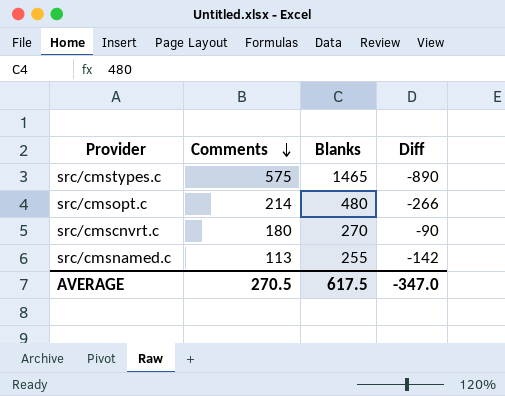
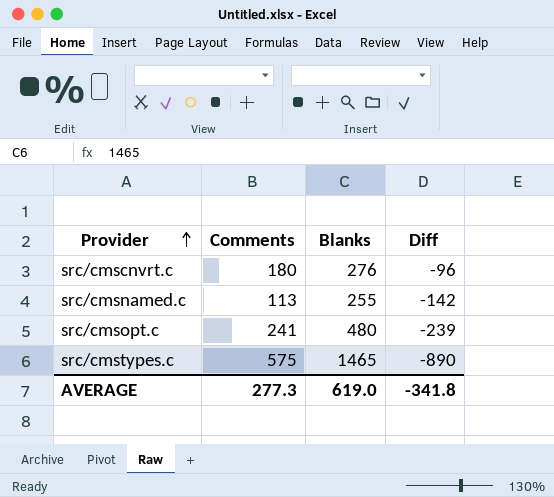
row order: Comments descending -> Provider ascending
src/cmscnvrt.c | Blanks: 270 -> 276
src/cmscnvrt.c | Diff: -90 -> -96
src/cmsopt.c | Comments: 214 -> 241
src/cmsopt.c | Diff: -266 -> -239
AVERAGE | Comments: 270.5 -> 277.3
AVERAGE | Blanks: 617.5 -> 619.0
AVERAGE | Diff: -347.0 -> -341.8

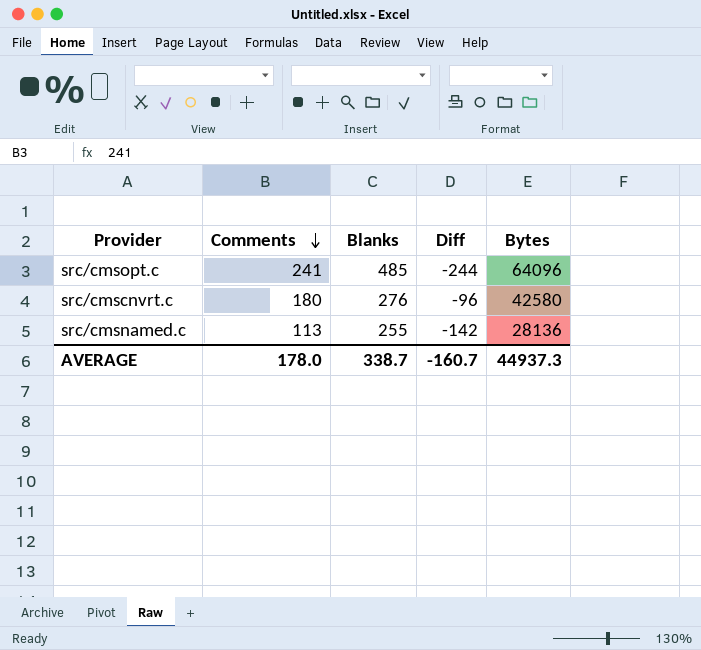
row order: Provider ascending -> Comments descending
column Bytes | position: none -> 5
row src/cmstypes.c: 575 | 1465 | -890 -> none
src/cmsopt.c | Blanks: 480 -> 485
src/cmsopt.c | Diff: -239 -> -244
AVERAGE | Comments: 277.3 -> 178.0
AVERAGE | Blanks: 619.0 -> 338.7
AVERAGE | Diff: -341.8 -> -160.7

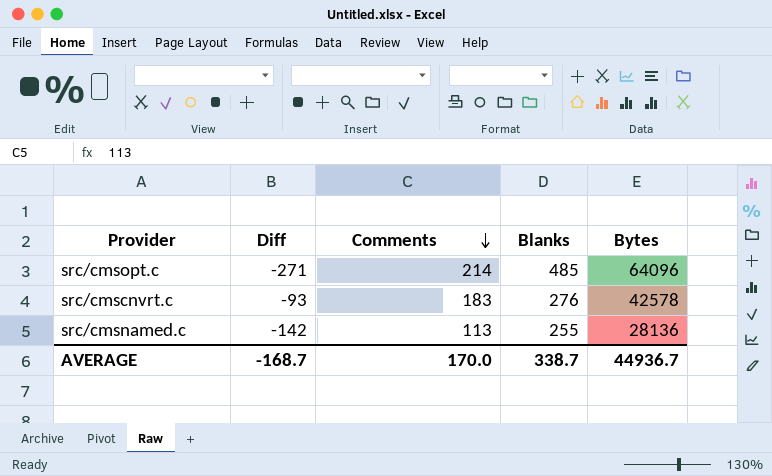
column Diff | position: 4 -> 2
src/cmsopt.c | Diff: -244 -> -271
src/cmsopt.c | Comments: 241 -> 214
src/cmscnvrt.c | Diff: -96 -> -93
src/cmscnvrt.c | Comments: 180 -> 183
src/cmscnvrt.c | Bytes: 42580 -> 42578
AVERAGE | Diff: -160.7 -> -168.7
AVERAGE | Comments: 178.0 -> 170.0
AVERAGE | Bytes: 44937.3 -> 44936.7

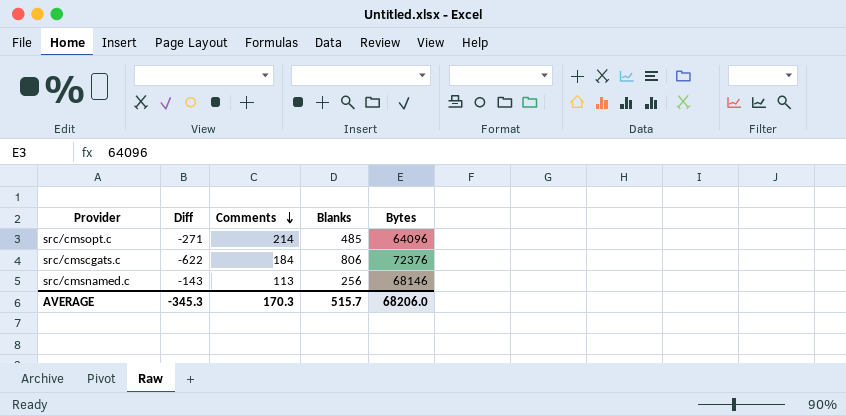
row src/cmscnvrt.c: -93 | 183 | 276 | 42578 -> none
row src/cmscgats.c: none -> -622 | 184 | 806 | 72376
src/cmsnamed.c | Diff: -142 -> -143
src/cmsnamed.c | Blanks: 255 -> 256
src/cmsnamed.c | Bytes: 28136 -> 68146
AVERAGE | Diff: -168.7 -> -345.3
AVERAGE | Comments: 170.0 -> 170.3
AVERAGE | Blanks: 338.7 -> 515.7
AVERAGE | Bytes: 44936.7 -> 68206.0

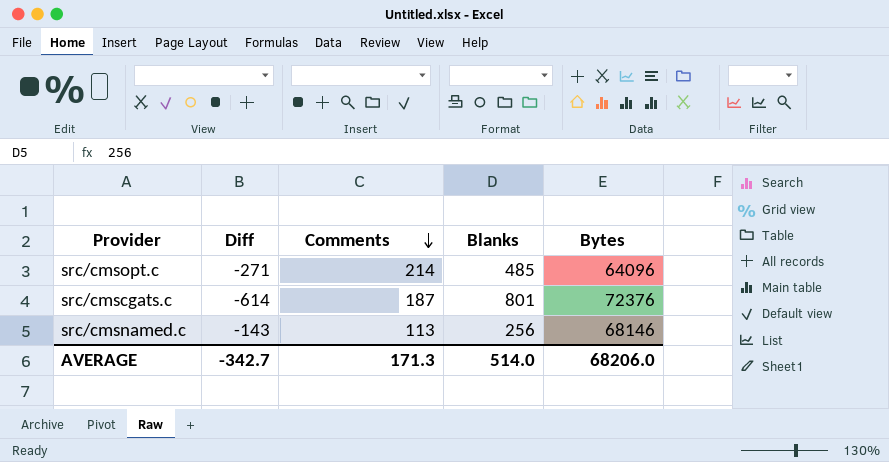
src/cmscgats.c | Diff: -622 -> -614
src/cmscgats.c | Comments: 184 -> 187
src/cmscgats.c | Blanks: 806 -> 801
AVERAGE | Diff: -345.3 -> -342.7
AVERAGE | Comments: 170.3 -> 171.3
AVERAGE | Blanks: 515.7 -> 514.0

